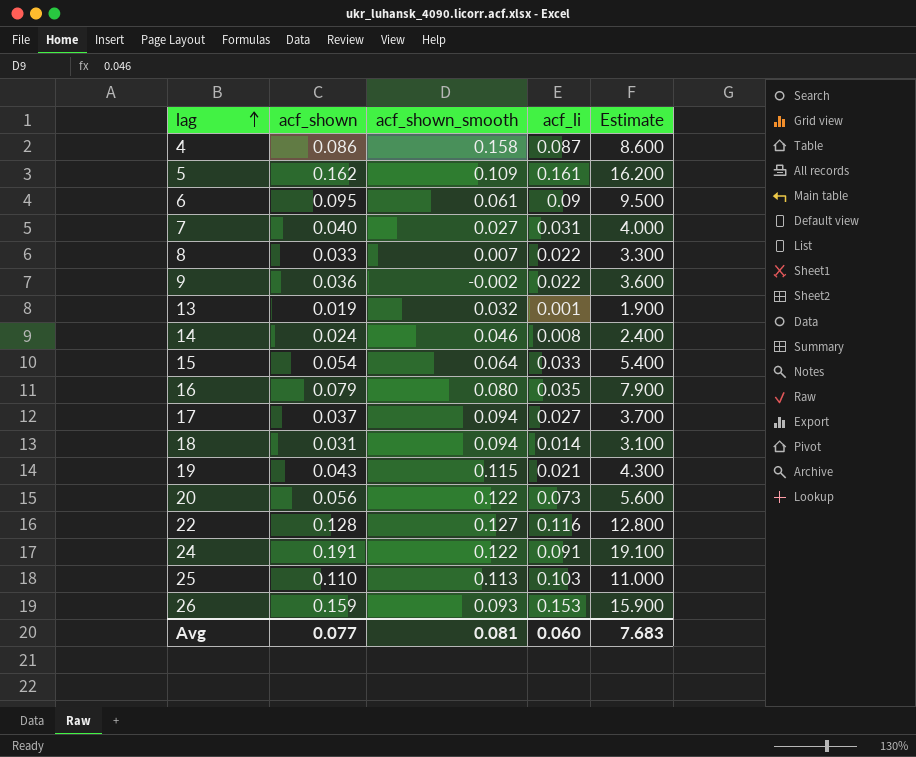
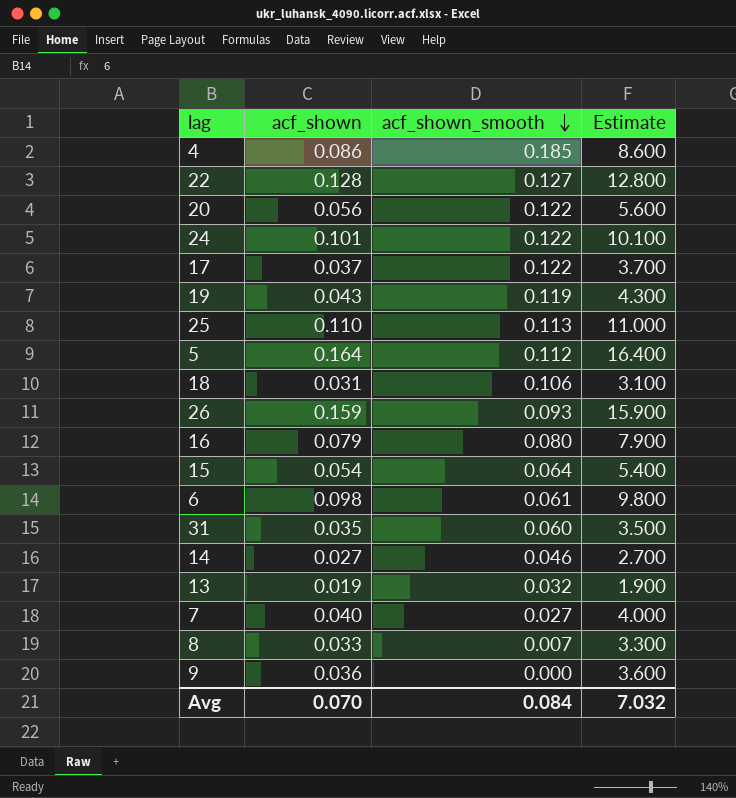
row order: lag ascending -> acf_shown_smooth descending
column acf_li | position: 4 -> none
4 | acf_shown_smooth: 0.158 -> 0.185
24 | acf_shown: 0.191 -> 0.101
24 | Estimate: 19.100 -> 10.100
17 | acf_shown_smooth: 0.094 -> 0.122
19 | acf_shown_smooth: 0.115 -> 0.119
5 | acf_shown: 0.162 -> 0.164
5 | acf_shown_smooth: 0.109 -> 0.112
5 | Estimate: 16.200 -> 16.400
18 | acf_shown_smooth: 0.094 -> 0.106
6 | acf_shown: 0.095 -> 0.098
6 | Estimate: 9.500 -> 9.800
row 31: none -> 0.035 | 0.060 | 3.500
14 | acf_shown: 0.024 -> 0.027
14 | Estimate: 2.400 -> 2.700
9 | acf_shown_smooth: -0.002 -> 0.000
Avg | acf_shown: 0.077 -> 0.070
Avg | acf_shown_smooth: 0.081 -> 0.084
Avg | Estimate: 7.683 -> 7.032

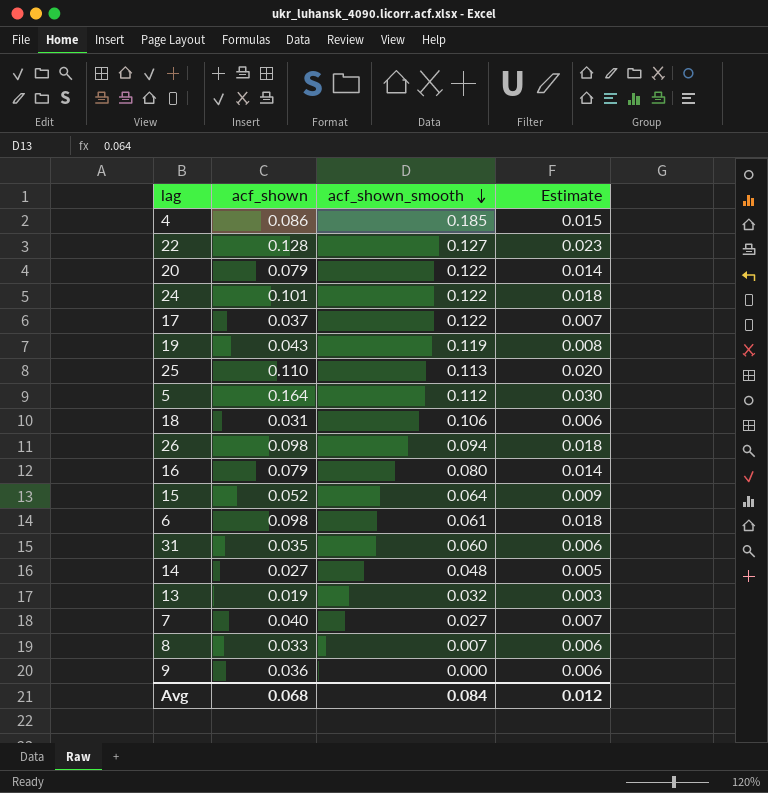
column Estimate | formula: [acf_shown] * 100 -> [acf_shown] * 0.18
20 | acf_shown: 0.056 -> 0.079
26 | acf_shown: 0.159 -> 0.098
26 | acf_shown_smooth: 0.093 -> 0.094
15 | acf_shown: 0.054 -> 0.052
14 | acf_shown_smooth: 0.046 -> 0.048
Avg | acf_shown: 0.070 -> 0.068
Avg | Estimate: 7.032 -> 0.012

